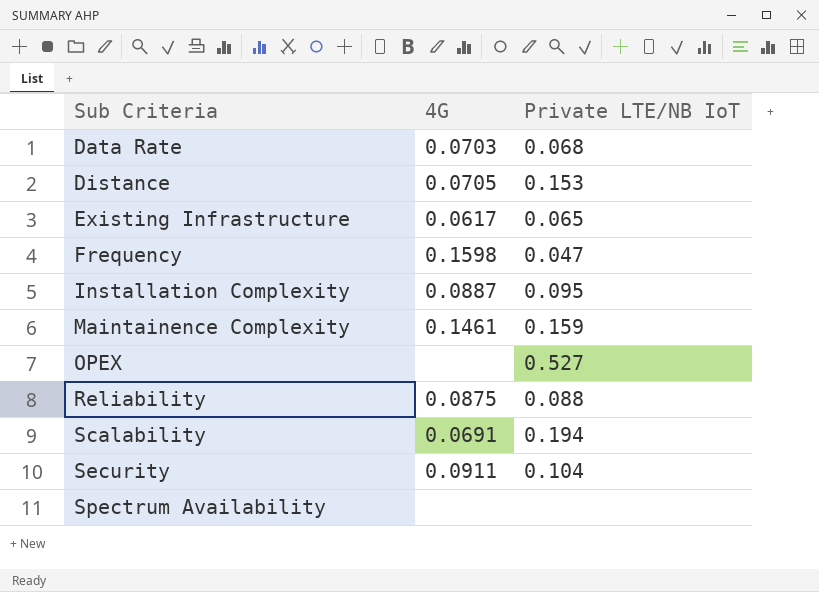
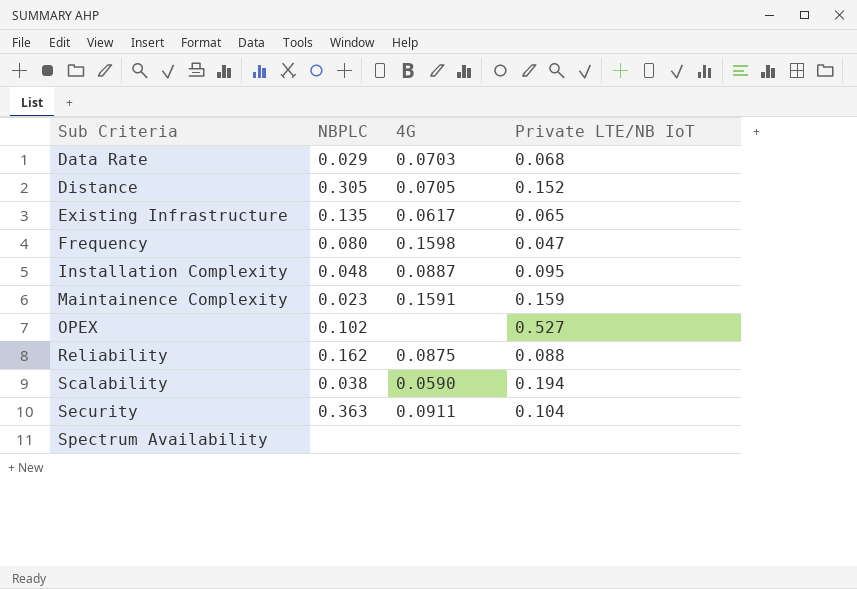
column NBPLC | position: none -> 2
Distance | Private LTE/NB IoT: 0.153 -> 0.152
Maintainence Complexity | 4G: 0.1461 -> 0.1591
Scalability | 4G: 0.0691 -> 0.0590

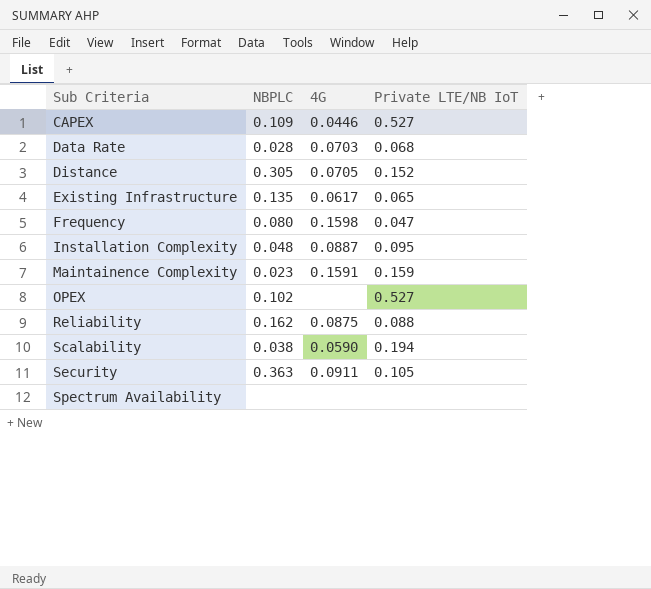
row CAPEX: none -> 0.109 | 0.0446 | 0.527
Data Rate | NBPLC: 0.029 -> 0.028
Security | Private LTE/NB IoT: 0.104 -> 0.105

